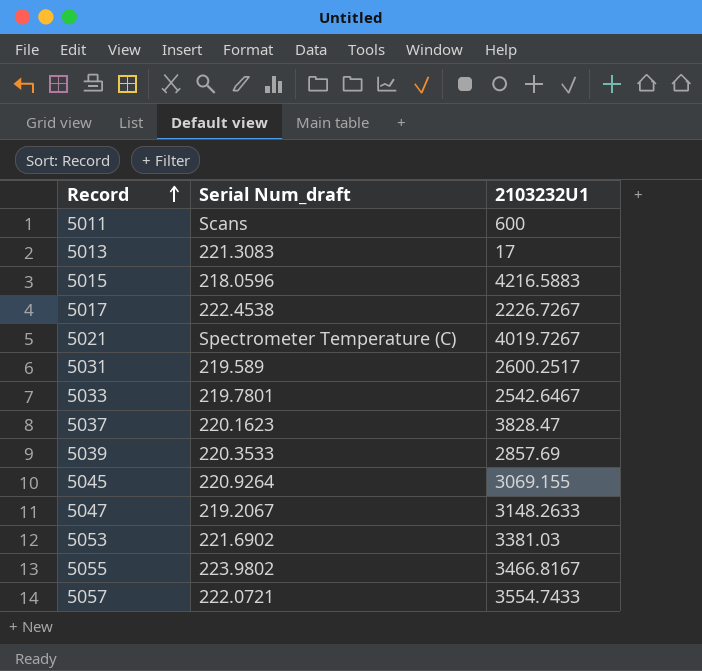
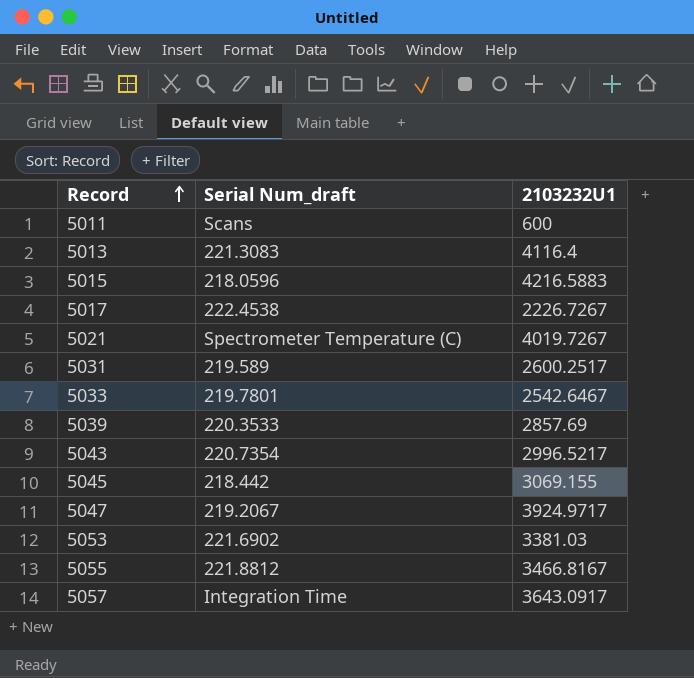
row 5037: 220.1623 | 3828.47 -> none
5013 | 2103232U1: 17 -> 4116.4
row 5043: none -> 220.7354 | 2996.5217
5045 | Serial Num_draft: 220.9264 -> 218.442
5047 | 2103232U1: 3148.2633 -> 3924.9717
5055 | Serial Num_draft: 223.9802 -> 221.8812
5057 | Serial Num_draft: 222.0721 -> Integration Time
5057 | 2103232U1: 3554.7433 -> 3643.0917

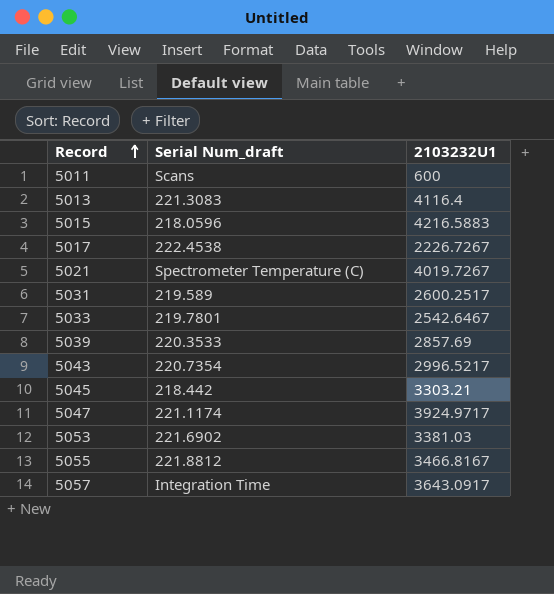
5045 | 2103232U1: 3069.155 -> 3303.21
5047 | Serial Num_draft: 219.2067 -> 221.1174

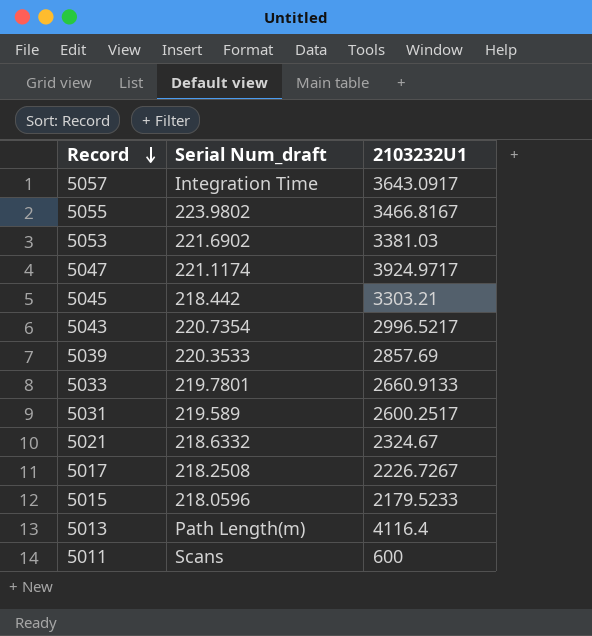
row order: Record ascending -> Record descending
5055 | Serial Num_draft: 221.8812 -> 223.9802
5033 | 2103232U1: 2542.6467 -> 2660.9133
5021 | Serial Num_draft: Spectrometer Temperature (C) -> 218.6332
5021 | 2103232U1: 4019.7267 -> 2324.67
5017 | Serial Num_draft: 222.4538 -> 218.2508
5015 | 2103232U1: 4216.5883 -> 2179.5233
5013 | Serial Num_draft: 221.3083 -> Path Length(m)

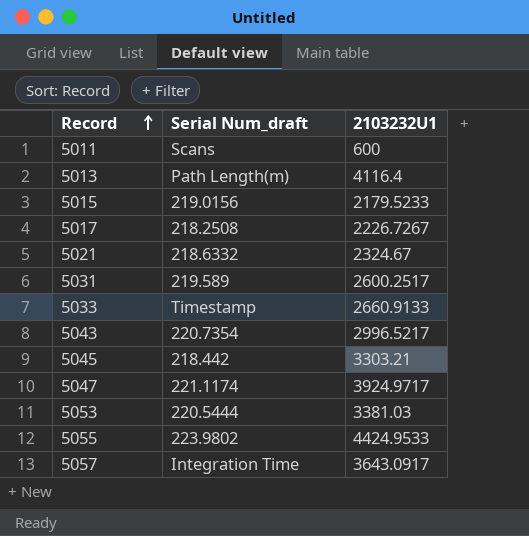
row order: Record descending -> Record ascending
row 5039: 220.3533 | 2857.69 -> none
5015 | Serial Num_draft: 218.0596 -> 219.0156
5033 | Serial Num_draft: 219.7801 -> Timestamp
5053 | Serial Num_draft: 221.6902 -> 220.5444
5055 | 2103232U1: 3466.8167 -> 4424.9533

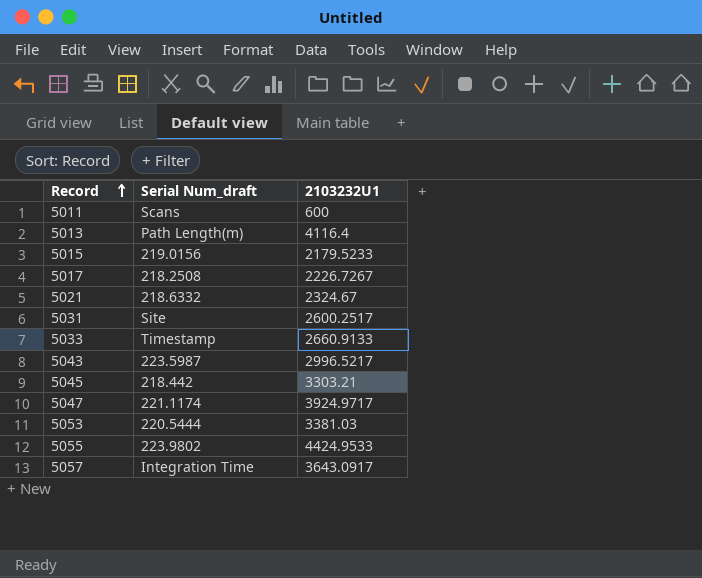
5031 | Serial Num_draft: 219.589 -> Site
5043 | Serial Num_draft: 220.7354 -> 223.5987

